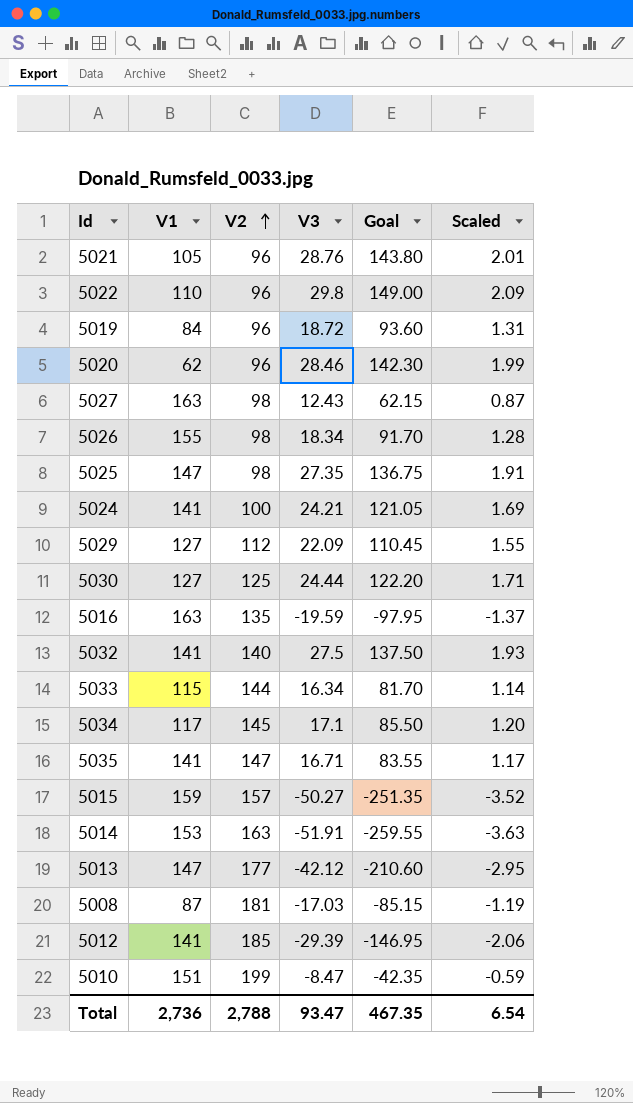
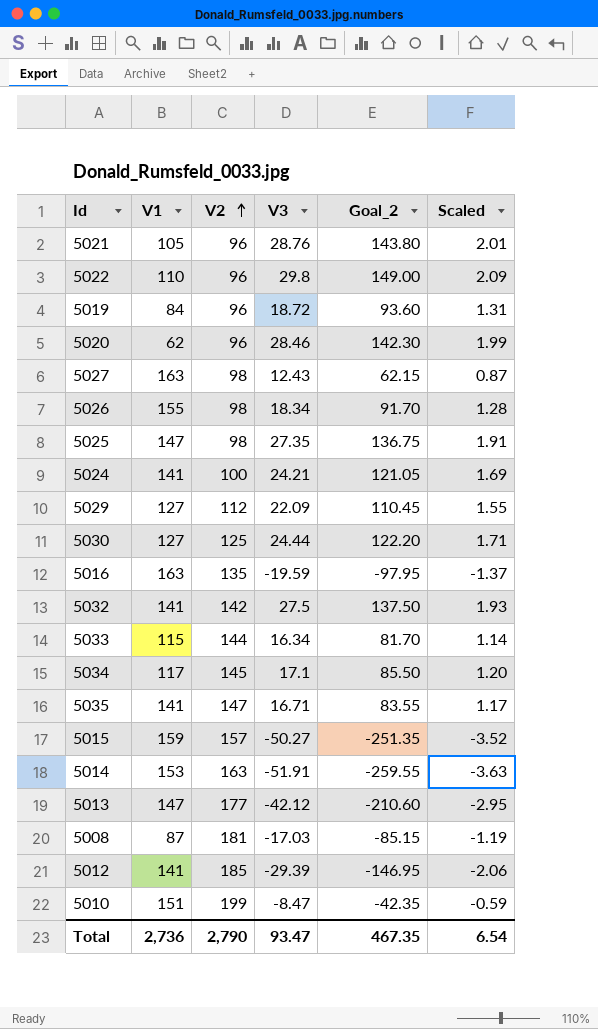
column name: Goal -> Goal_2
5032 | V2: 140 -> 142
Total | V2: 2,788 -> 2,790

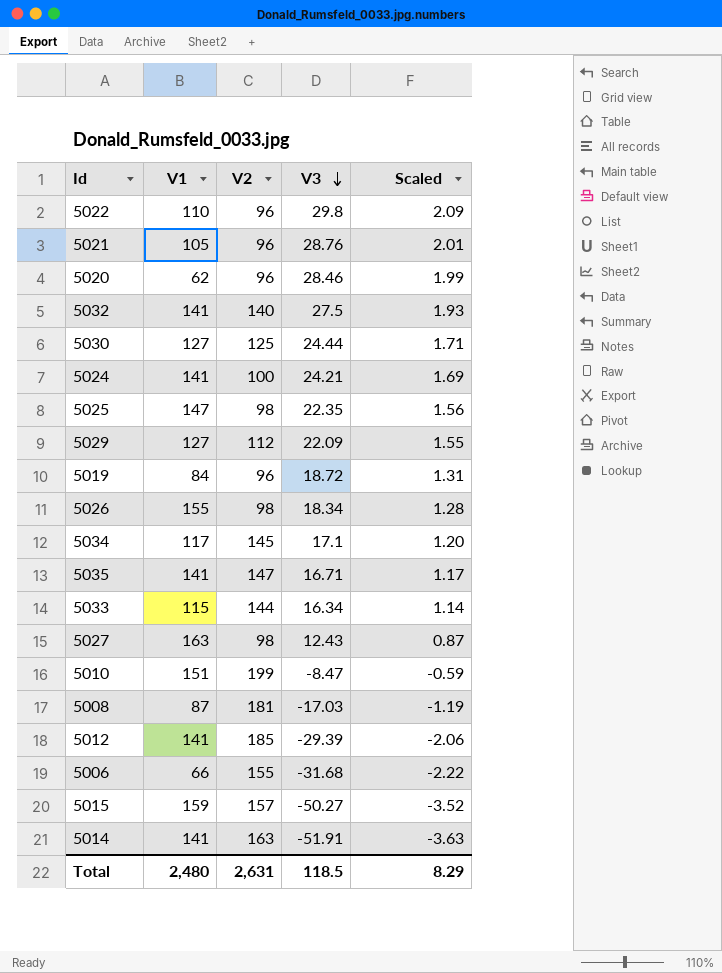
row order: V2 ascending -> V3 descending
column Goal_2 | formula: [V3] * 5 -> none
row 5016: 163 | 135 | -19.59 | -97.95 | -1.37 -> none
row 5013: 147 | 177 | -42.12 | -210.60 | -2.95 -> none
5032 | V2: 142 -> 140
5025 | V3: 27.35 -> 22.35
5025 | Scaled: 1.91 -> 1.56
row 5006: none -> 66 | 155 | -31.68 | -2.22
5014 | V1: 153 -> 141
Total | V1: 2,736 -> 2,480
Total | V2: 2,790 -> 2,631
Total | V3: 93.47 -> 118.5
Total | Scaled: 6.54 -> 8.29

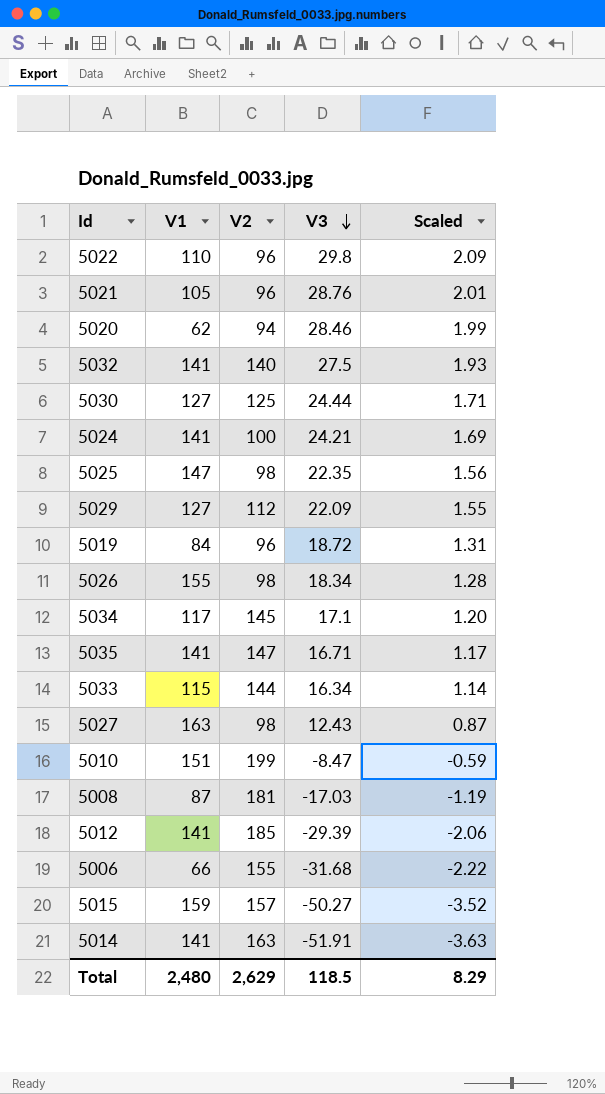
5020 | V2: 96 -> 94
Total | V2: 2,631 -> 2,629

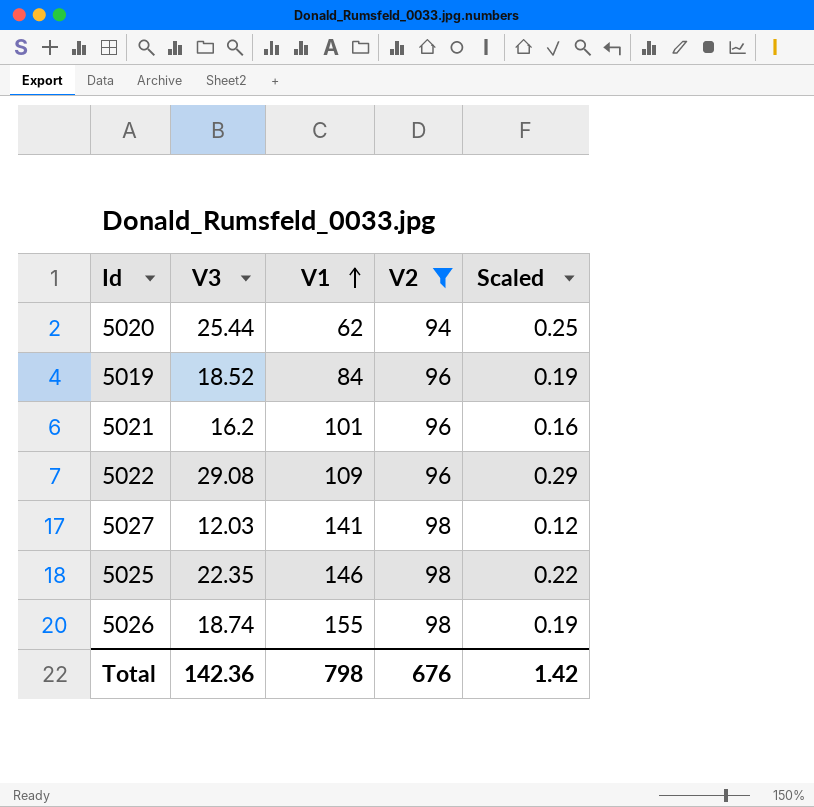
filter: none -> V2 <= 98
row order: V3 descending -> V1 ascending
column V3 | position: 4 -> 2
column Scaled | formula: [V3] * 0.07 -> [V3] * 0.01
5020 | V3: 28.46 -> 25.44
5019 | V3: 18.72 -> 18.52
5021 | V3: 28.76 -> 16.2
5021 | V1: 105 -> 101
5022 | V3: 29.8 -> 29.08
5022 | V1: 110 -> 109
5027 | V3: 12.43 -> 12.03
5027 | V1: 163 -> 141
5025 | V1: 147 -> 146
5026 | V3: 18.34 -> 18.74
Total | V3: 118.5 -> 142.36
Total | V1: 2,480 -> 798
Total | V2: 2,629 -> 676
Total | Scaled: 8.29 -> 1.42

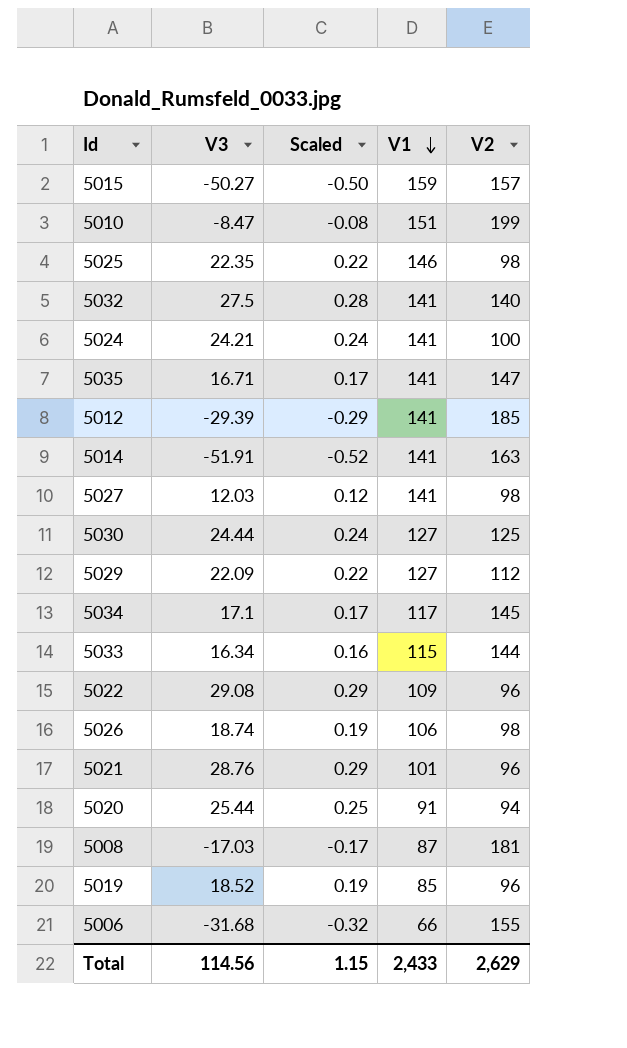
filter: V2 <= 98 -> none
row order: V1 ascending -> V1 descending
column Scaled | position: 5 -> 3
5026 | V1: 155 -> 106
5021 | V3: 16.2 -> 28.76
5021 | Scaled: 0.16 -> 0.29
5020 | V1: 62 -> 91
5019 | V1: 84 -> 85
Total | V3: 142.36 -> 114.56
Total | Scaled: 1.42 -> 1.15
Total | V1: 798 -> 2,433
Total | V2: 676 -> 2,629

